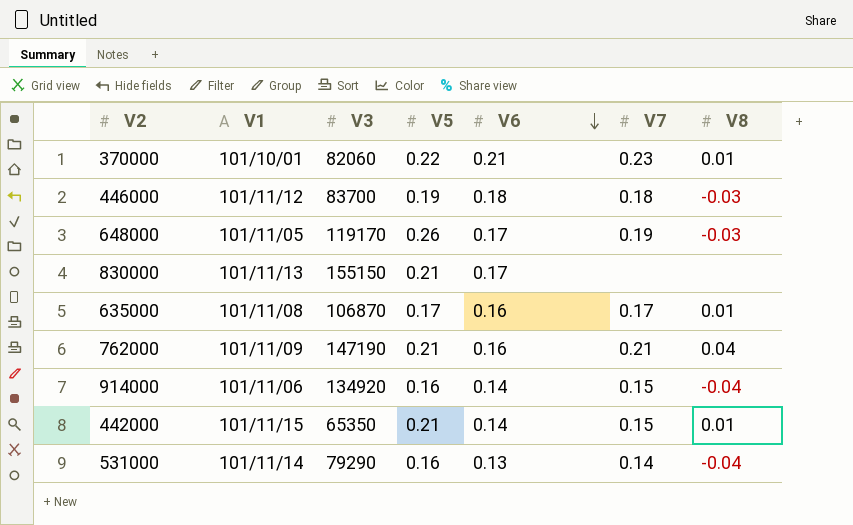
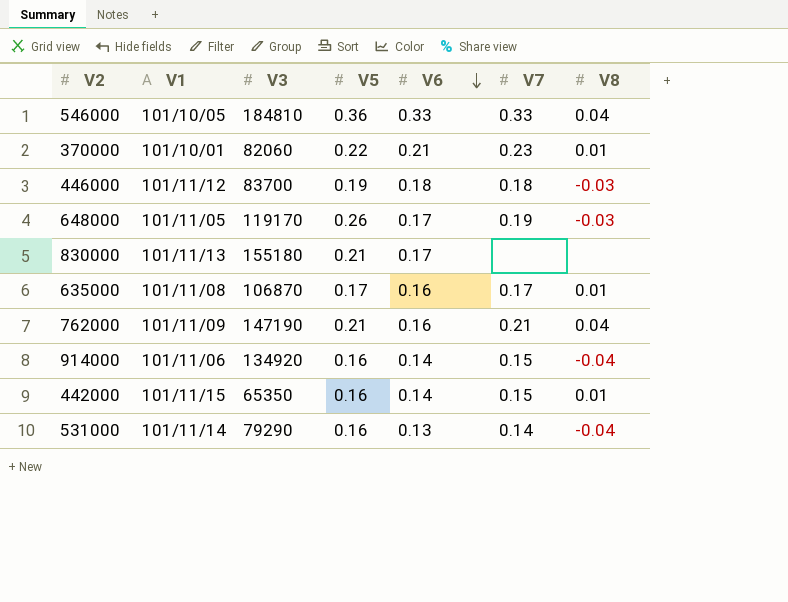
row 546000: none -> 101/10/05 | 184810 | 0.36 | 0.33 | 0.33 | 0.04
830000 | V3: 155150 -> 155180
442000 | V5: 0.21 -> 0.16

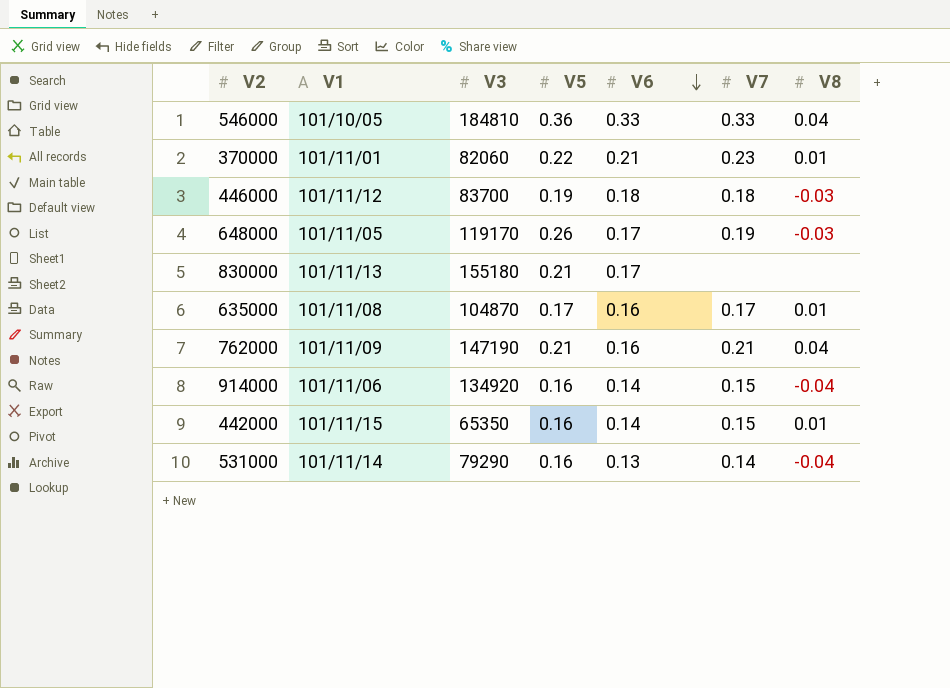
370000 | V1: 101/10/01 -> 101/11/01
635000 | V3: 106870 -> 104870

